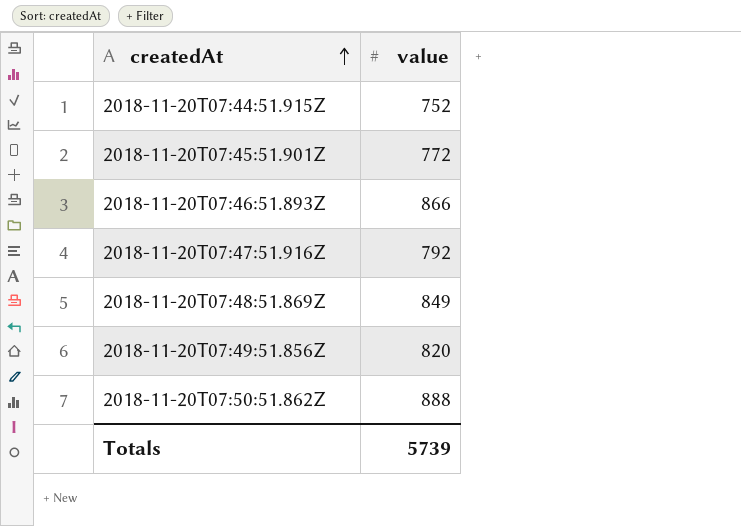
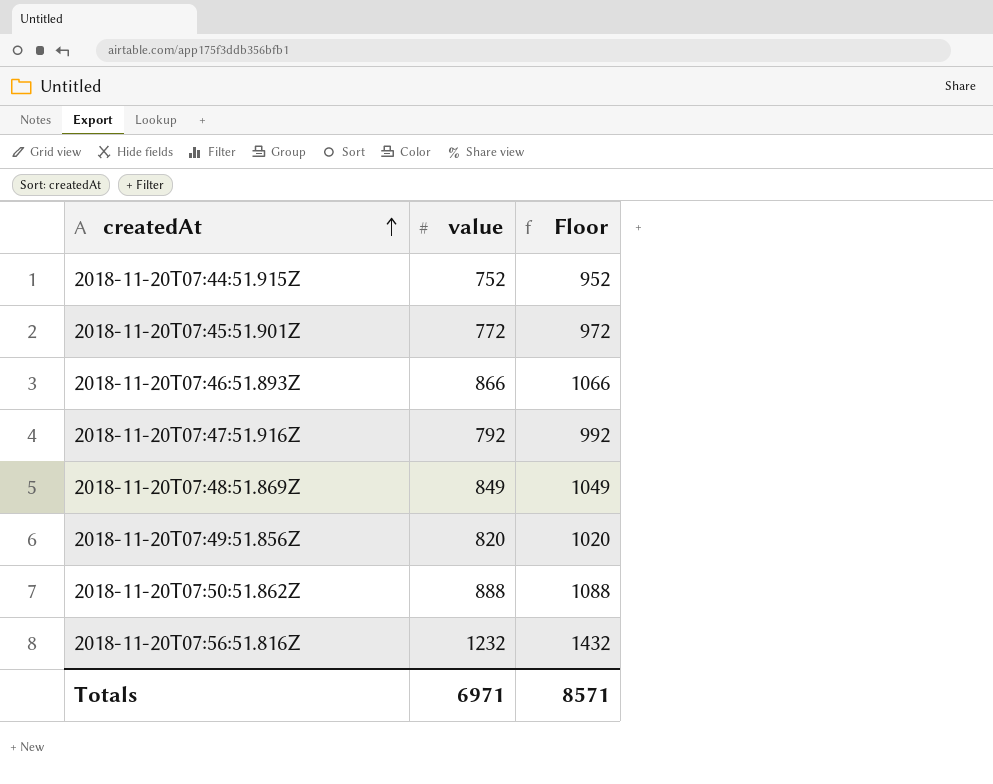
column Floor | formula: none -> [value] + 200
row 2018-11-20T07:56:51.816Z: none -> 1232 | 1432
Totals | value: 5739 -> 6971

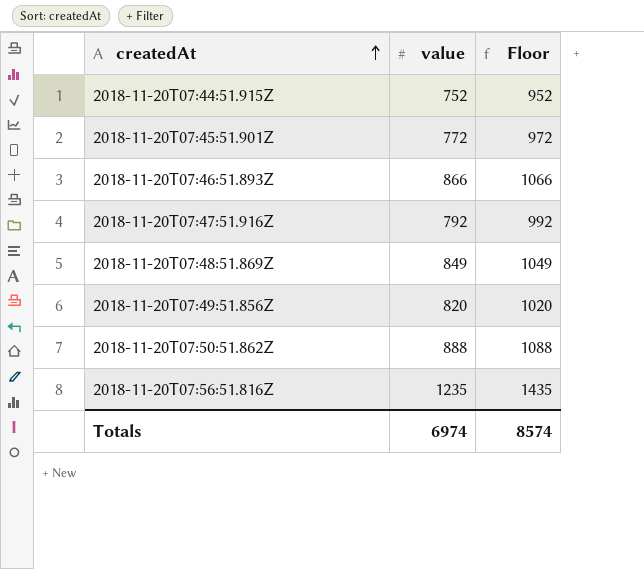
2018-11-20T07:56:51.816Z | value: 1232 -> 1235
2018-11-20T07:56:51.816Z | Floor: 1432 -> 1435
Totals | value: 6971 -> 6974
Totals | Floor: 8571 -> 8574

